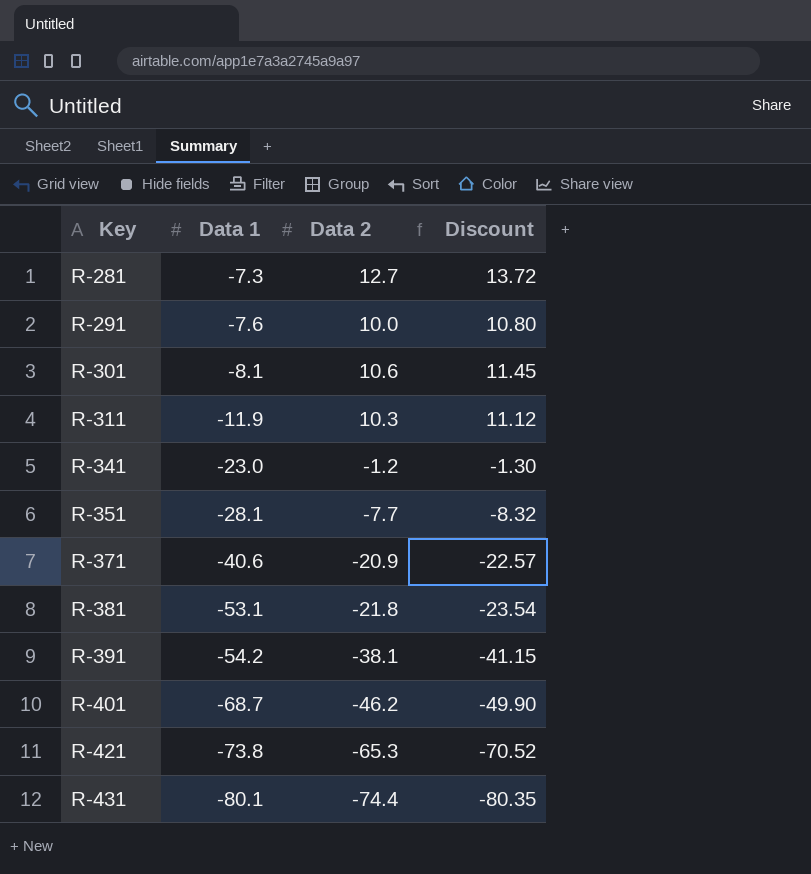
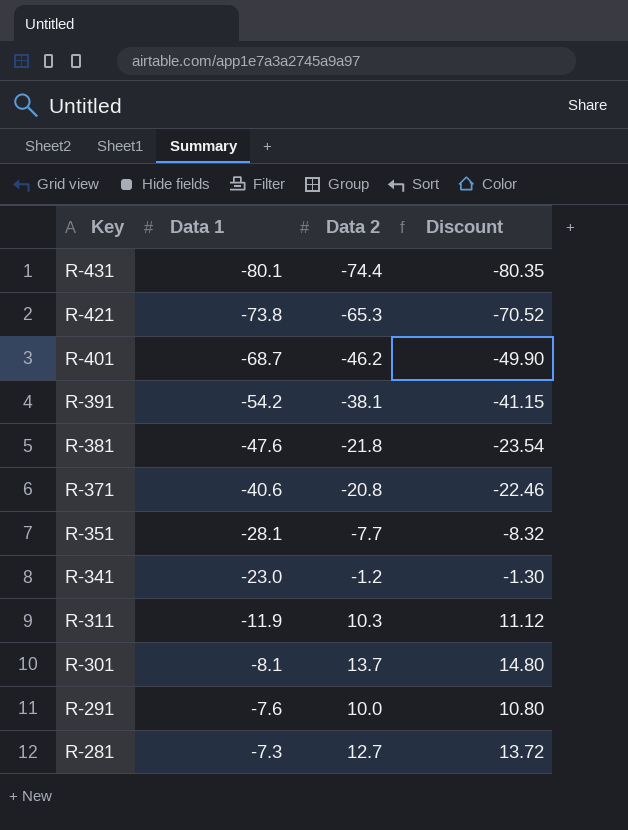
row order: Key ascending -> Key descending
R-381 | Data 1: -53.1 -> -47.6
R-371 | Data 2: -20.9 -> -20.8
R-371 | Discount: -22.57 -> -22.46
R-301 | Data 2: 10.6 -> 13.7
R-301 | Discount: 11.45 -> 14.80

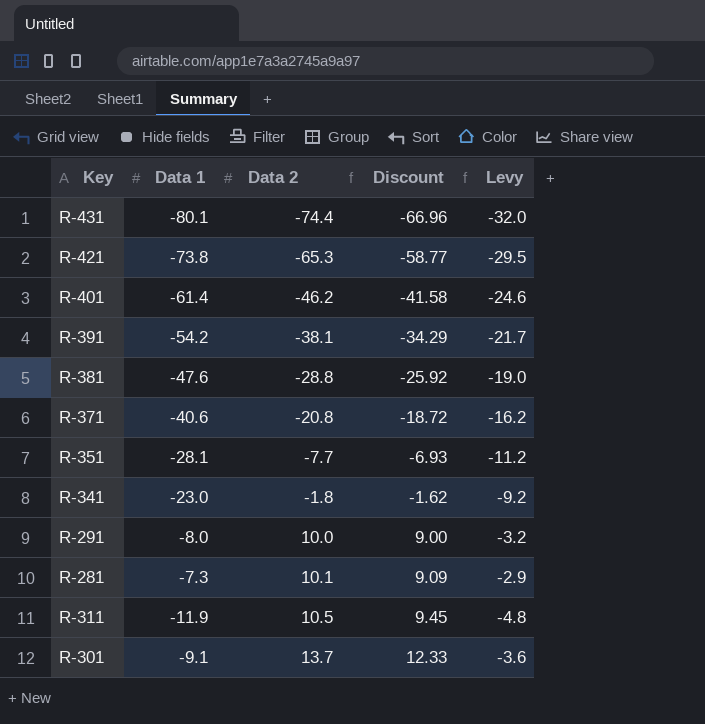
row order: Key descending -> Data 2 ascending
column Discount | formula: [Data 2] * 1.08 -> [Data 2] * 0.9
column Levy | formula: none -> [Data 1] * 0.4
R-401 | Data 1: -68.7 -> -61.4
R-381 | Data 2: -21.8 -> -28.8
R-341 | Data 2: -1.2 -> -1.8
R-291 | Data 1: -7.6 -> -8.0
R-281 | Data 2: 12.7 -> 10.1
R-311 | Data 2: 10.3 -> 10.5
R-301 | Data 1: -8.1 -> -9.1

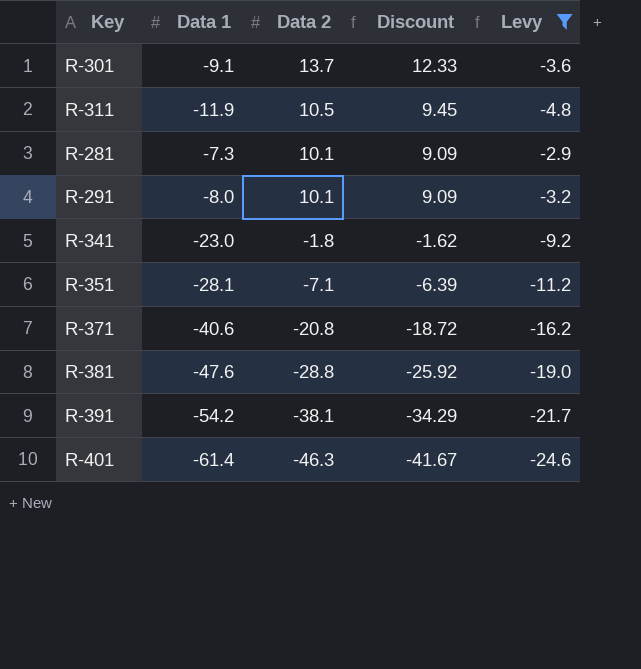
filter: none -> Levy >= -24.6
row order: Data 2 ascending -> Data 2 descending
R-291 | Data 2: 10.0 -> 10.1
R-291 | Discount: 9.00 -> 9.09
R-351 | Data 2: -7.7 -> -7.1
R-351 | Discount: -6.93 -> -6.39
R-401 | Data 2: -46.2 -> -46.3
R-401 | Discount: -41.58 -> -41.67

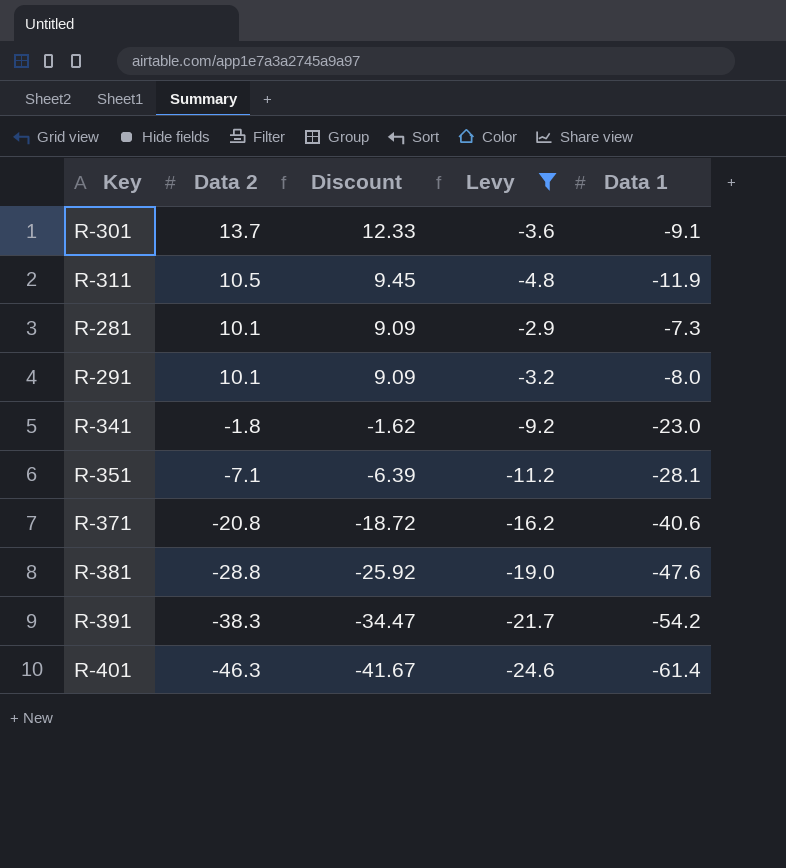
column Data 1 | position: 2 -> 5
R-391 | Data 2: -38.1 -> -38.3
R-391 | Discount: -34.29 -> -34.47

